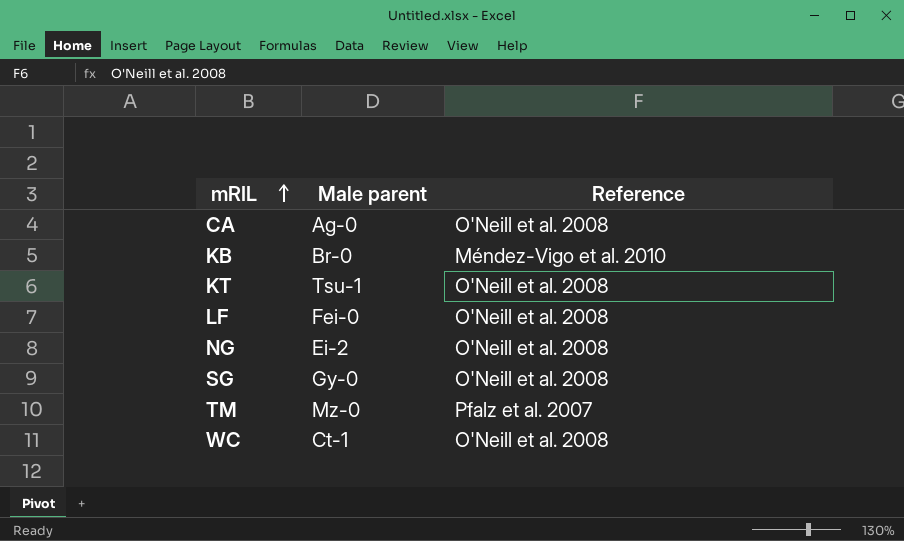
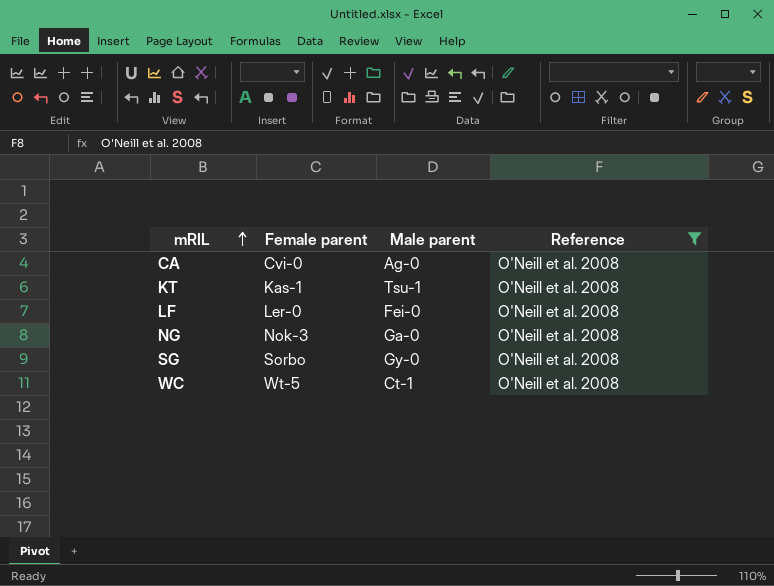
filter: none -> Reference = O'Neill et al. 2008
column Female parent | position: none -> 2
NG | Male parent: Ei-2 -> Ga-0

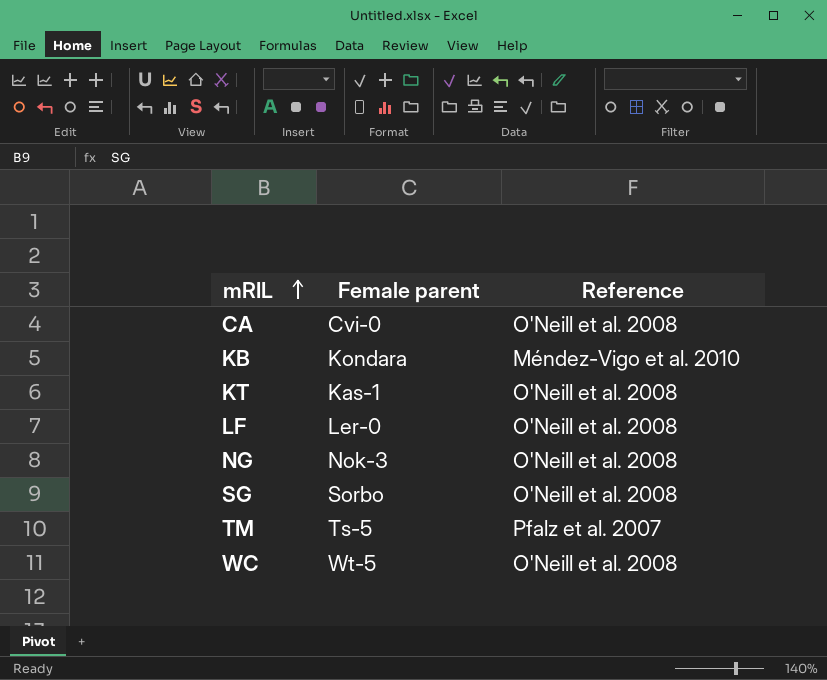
filter: Reference = O'Neill et al. 2008 -> none
column Male parent | position: 3 -> none

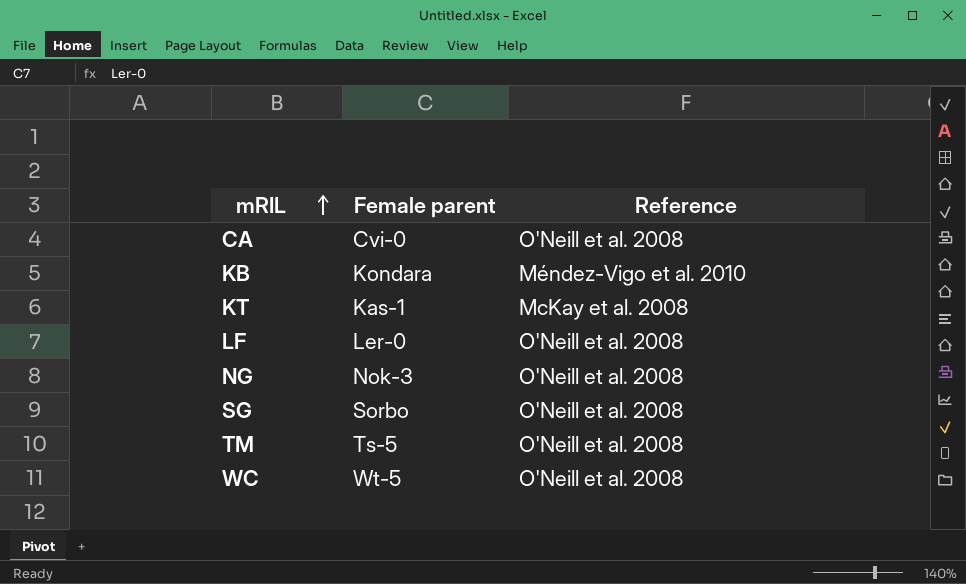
KT | Reference: O'Neill et al. 2008 -> McKay et al. 2008
TM | Reference: Pfalz et al. 2007 -> O'Neill et al. 2008

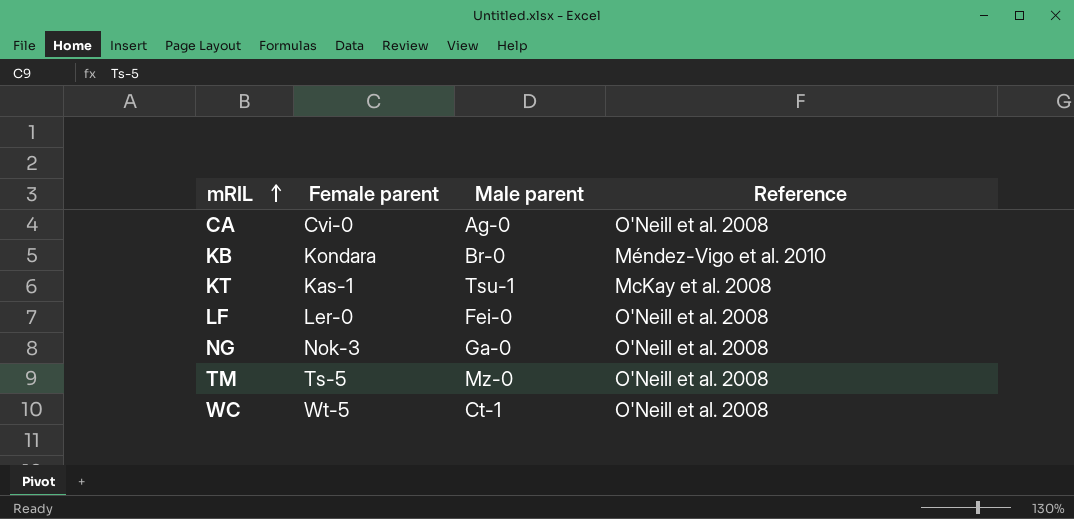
column Male parent | position: none -> 3
row SG: Sorbo | O'Neill et al. 2008 -> none

